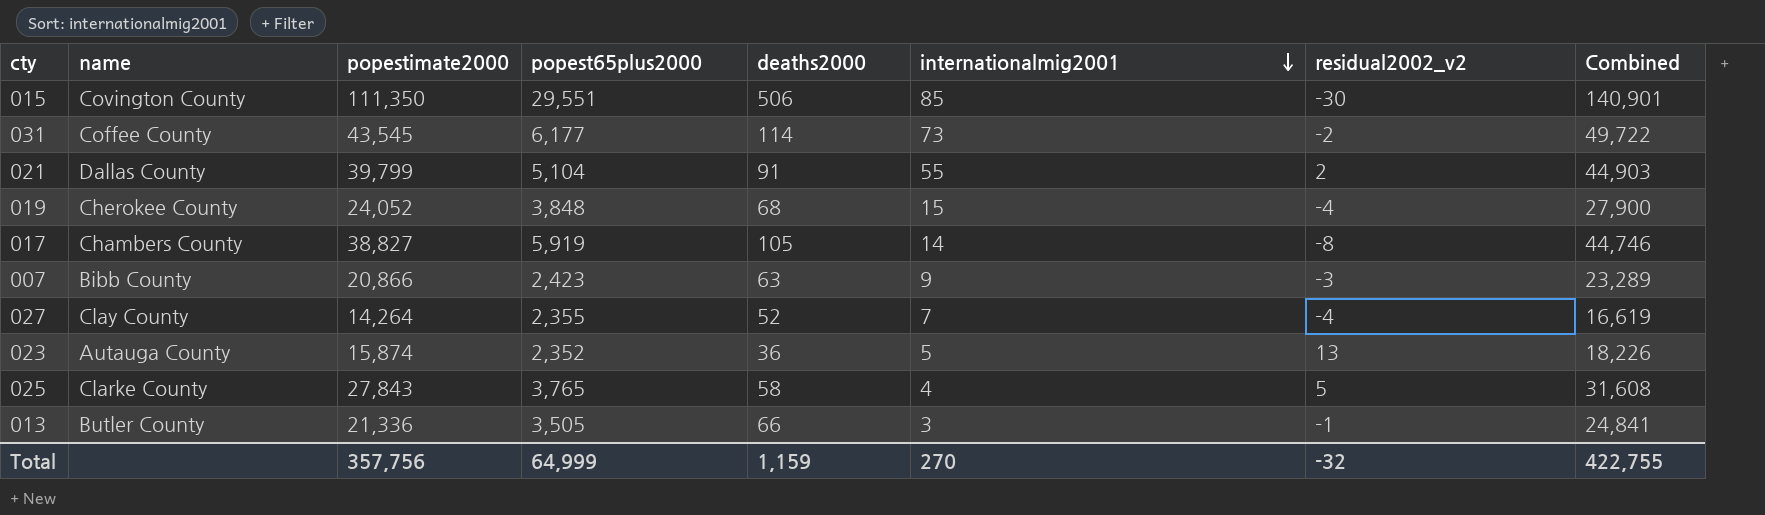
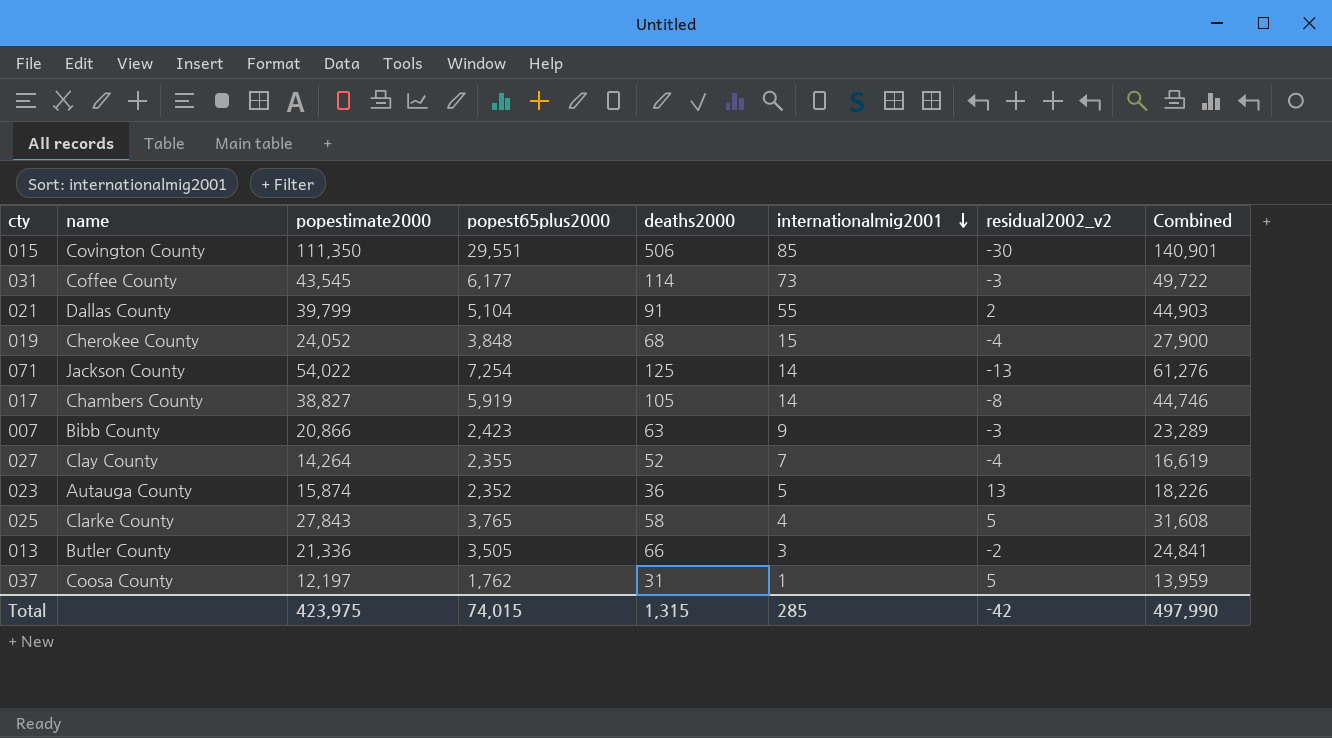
031 | residual2002_v2: -2 -> -3
row 071: none -> Jackson County | 54,022 | 7,254 | 125 | 14 | -13 | 61,276
013 | residual2002_v2: -1 -> -2
row 037: none -> Coosa County | 12,197 | 1,762 | 31 | 1 | 5 | 13,959
Total | popestimate2000: 357,756 -> 423,975
Total | popest65plus2000: 64,999 -> 74,015
Total | deaths2000: 1,159 -> 1,315
Total | internationalmig2001: 270 -> 285
Total | residual2002_v2: -32 -> -42
Total | Combined: 422,755 -> 497,990

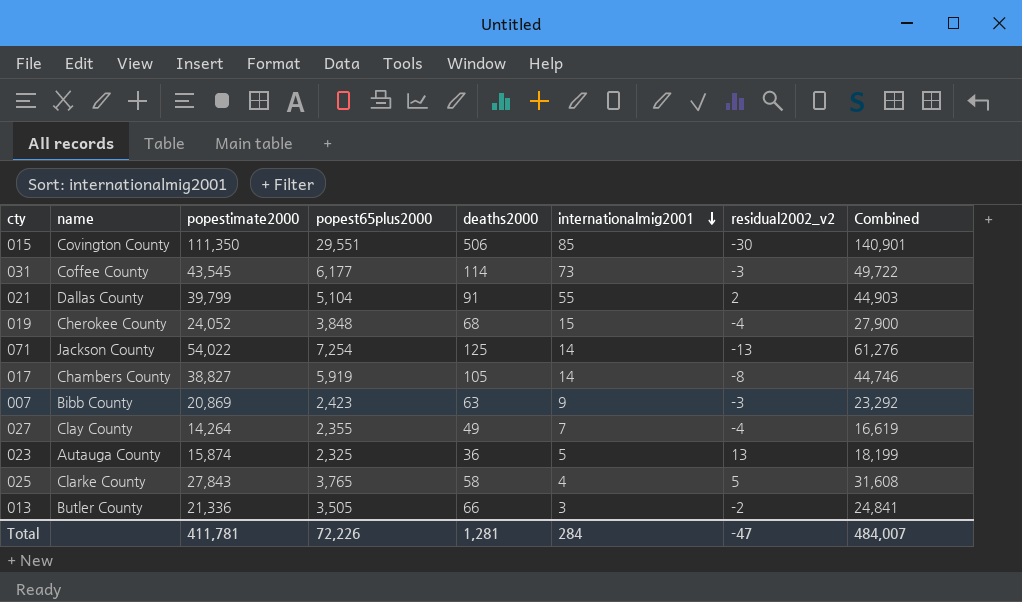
row 037: Coosa County | 12,197 | 1,762 | 31 | 1 | 5 | 13,959 -> none
007 | popestimate2000: 20,866 -> 20,869
007 | Combined: 23,289 -> 23,292
027 | deaths2000: 52 -> 49
023 | popest65plus2000: 2,352 -> 2,325
023 | Combined: 18,226 -> 18,199
Total | popestimate2000: 423,975 -> 411,781
Total | popest65plus2000: 74,015 -> 72,226
Total | deaths2000: 1,315 -> 1,281
Total | internationalmig2001: 285 -> 284
Total | residual2002_v2: -42 -> -47
Total | Combined: 497,990 -> 484,007

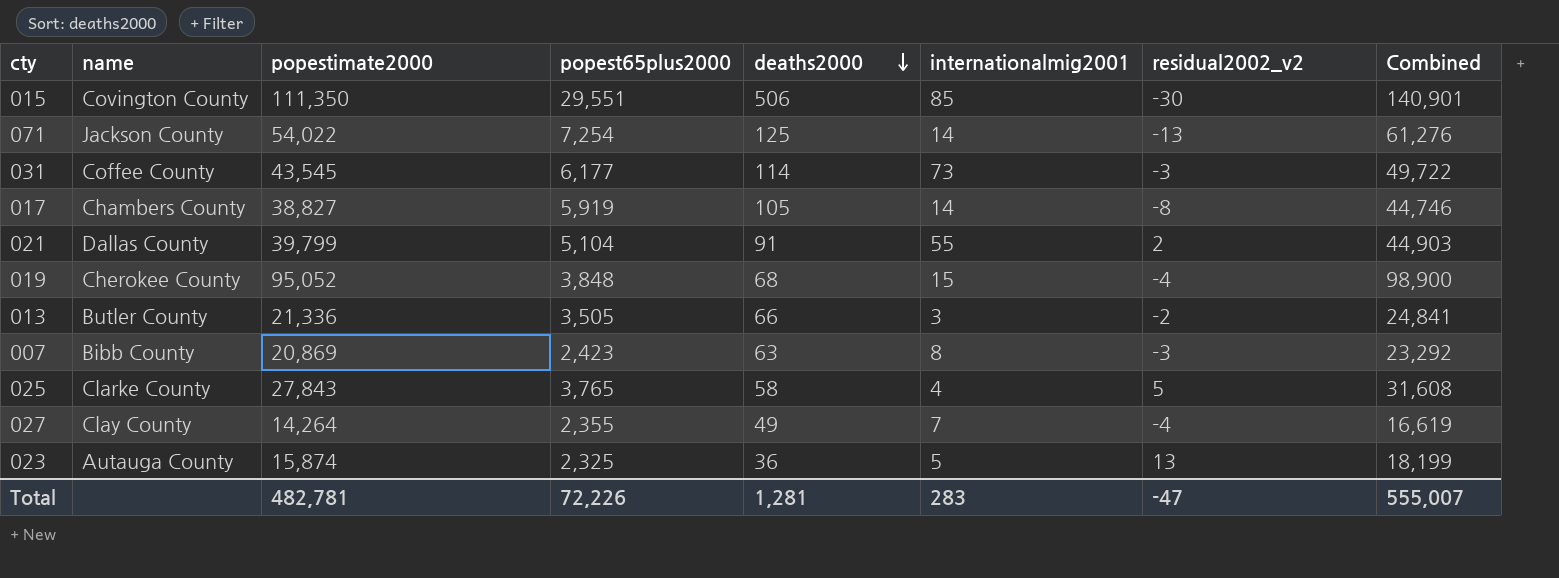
row order: internationalmig2001 descending -> deaths2000 descending
019 | popestimate2000: 24,052 -> 95,052
019 | Combined: 27,900 -> 98,900
007 | internationalmig2001: 9 -> 8
Total | popestimate2000: 411,781 -> 482,781
Total | internationalmig2001: 284 -> 283
Total | Combined: 484,007 -> 555,007

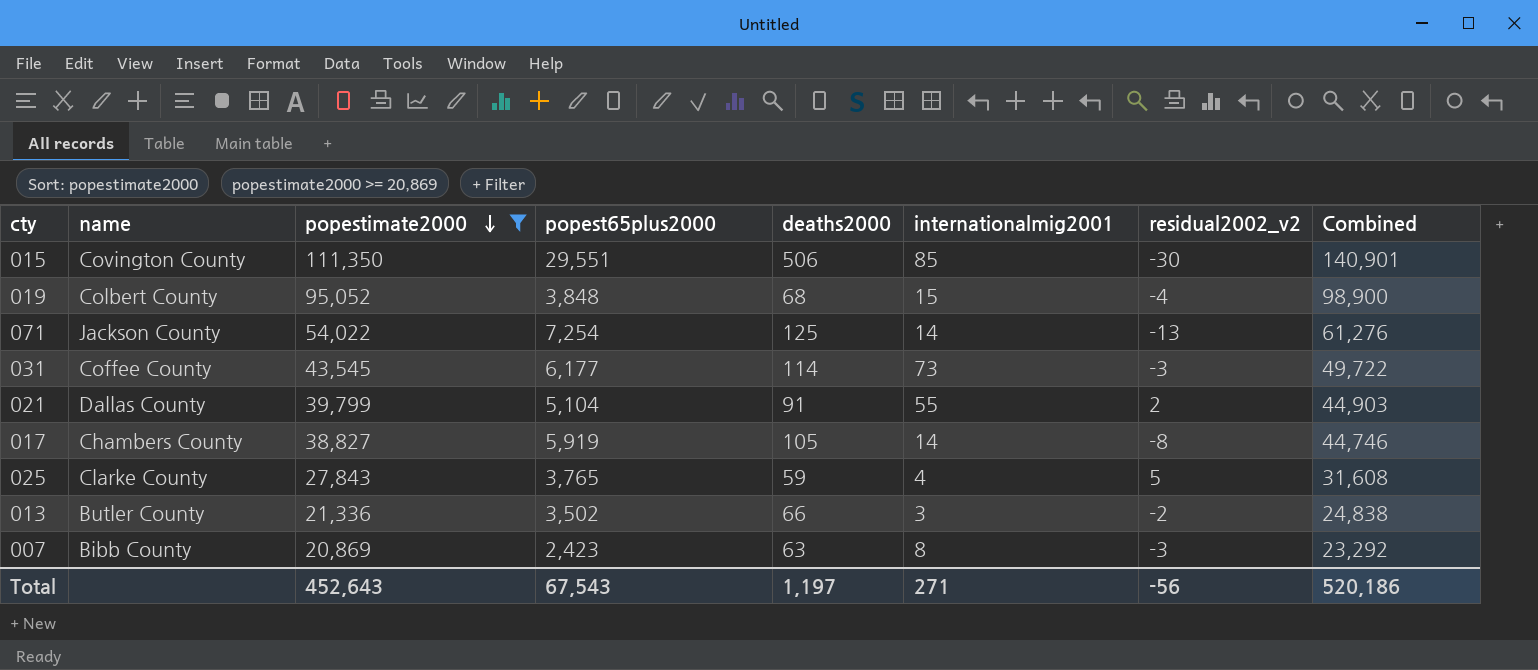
filter: none -> popestimate2000 >= 20,869
row order: deaths2000 descending -> popestimate2000 descending
019 | name: Cherokee County -> Colbert County
025 | deaths2000: 58 -> 59
013 | popest65plus2000: 3,505 -> 3,502
013 | Combined: 24,841 -> 24,838
Total | popestimate2000: 482,781 -> 452,643
Total | popest65plus2000: 72,226 -> 67,543
Total | deaths2000: 1,281 -> 1,197
Total | internationalmig2001: 283 -> 271
Total | residual2002_v2: -47 -> -56
Total | Combined: 555,007 -> 520,186

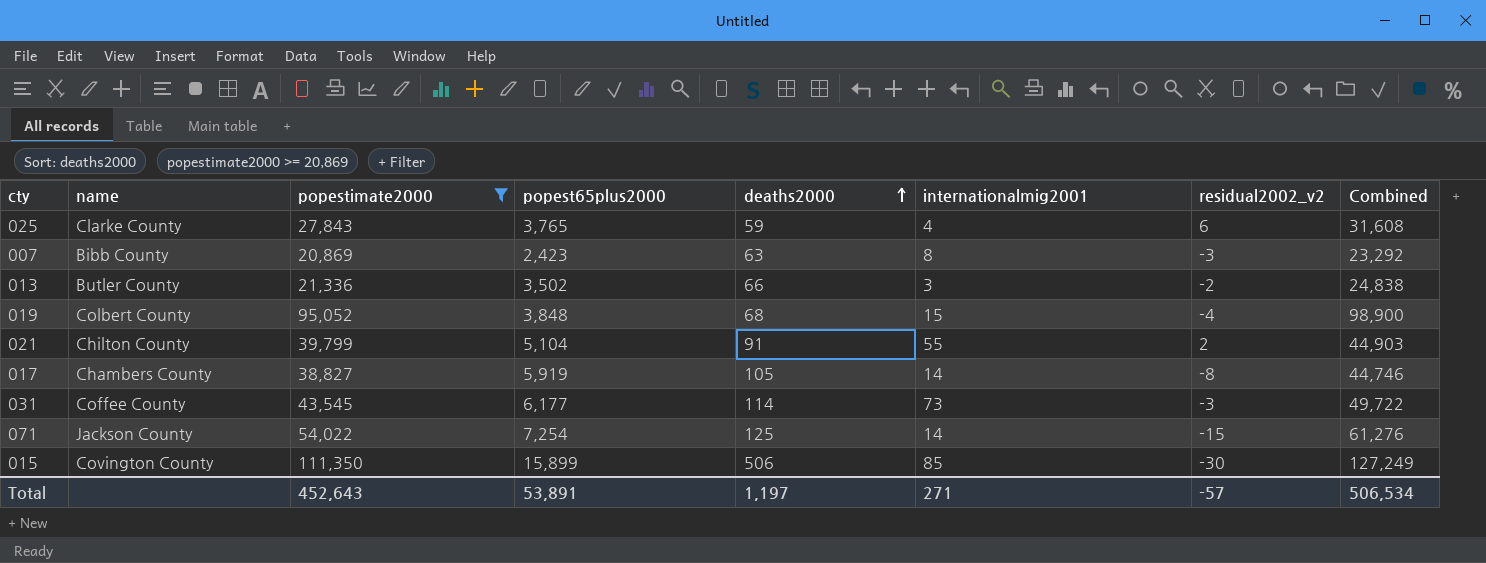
row order: popestimate2000 descending -> deaths2000 ascending
025 | residual2002_v2: 5 -> 6
021 | name: Dallas County -> Chilton County
071 | residual2002_v2: -13 -> -15
015 | popest65plus2000: 29,551 -> 15,899
015 | Combined: 140,901 -> 127,249
Total | popest65plus2000: 67,543 -> 53,891
Total | residual2002_v2: -56 -> -57
Total | Combined: 520,186 -> 506,534

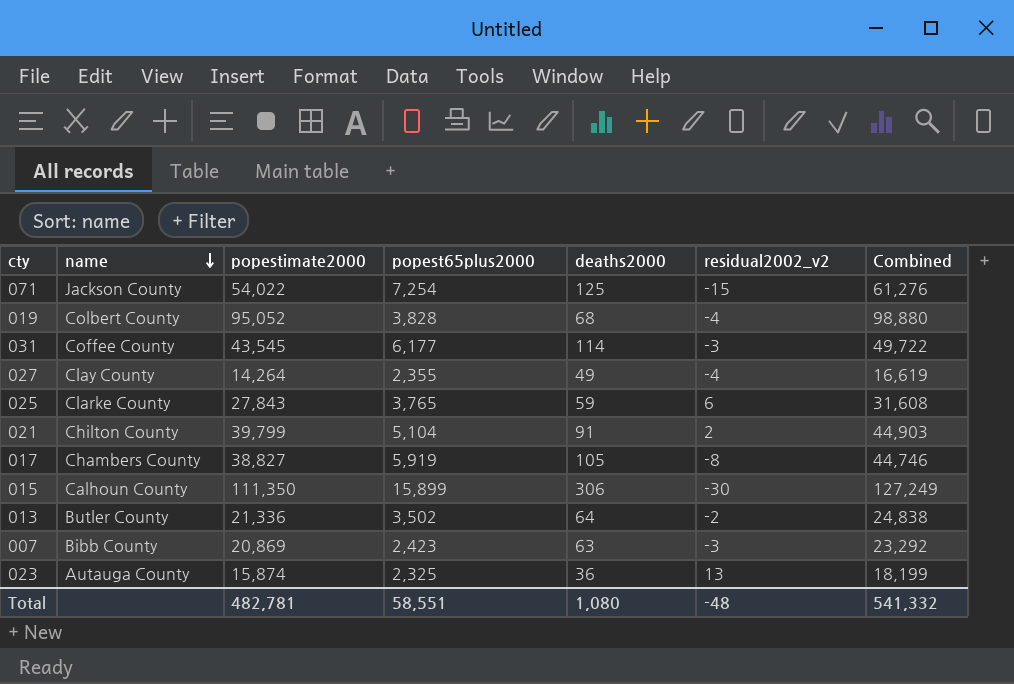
filter: popestimate2000 >= 20,869 -> none
row order: deaths2000 ascending -> name descending
column internationalmig2001 | position: 6 -> none
019 | popest65plus2000: 3,848 -> 3,828
019 | Combined: 98,900 -> 98,880
015 | name: Covington County -> Calhoun County
015 | deaths2000: 506 -> 306
013 | deaths2000: 66 -> 64
Total | popestimate2000: 452,643 -> 482,781
Total | popest65plus2000: 53,891 -> 58,551
Total | deaths2000: 1,197 -> 1,080
Total | residual2002_v2: -57 -> -48
Total | Combined: 506,534 -> 541,332

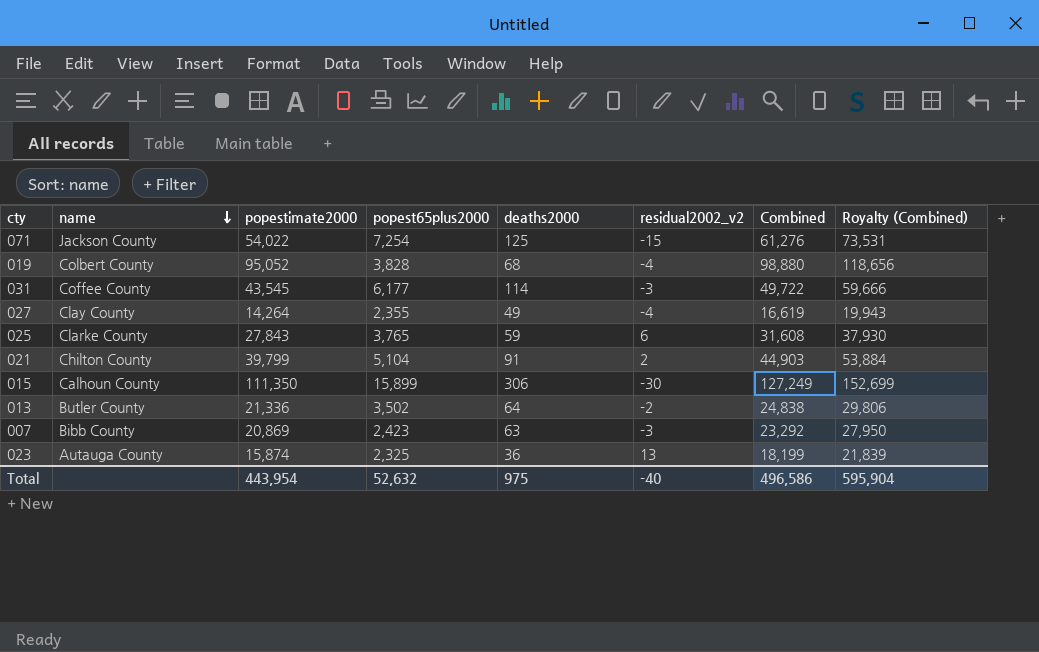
column Royalty (Combined) | formula: none -> [Combined] * 1.2
row 017: Chambers County | 38,827 | 5,919 | 105 | -8 | 44,746 -> none
Total | popestimate2000: 482,781 -> 443,954
Total | popest65plus2000: 58,551 -> 52,632
Total | deaths2000: 1,080 -> 975
Total | residual2002_v2: -48 -> -40
Total | Combined: 541,332 -> 496,586

